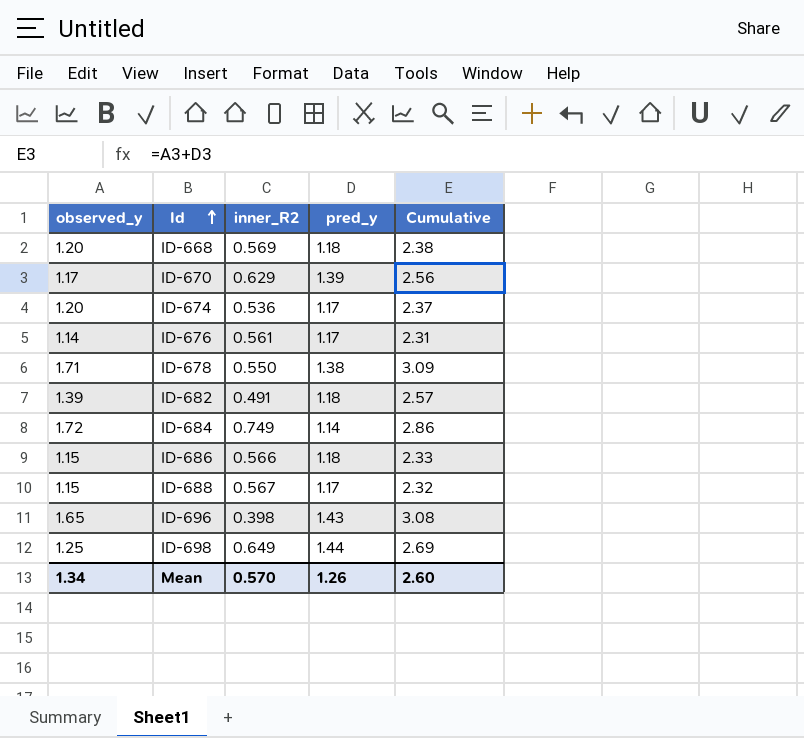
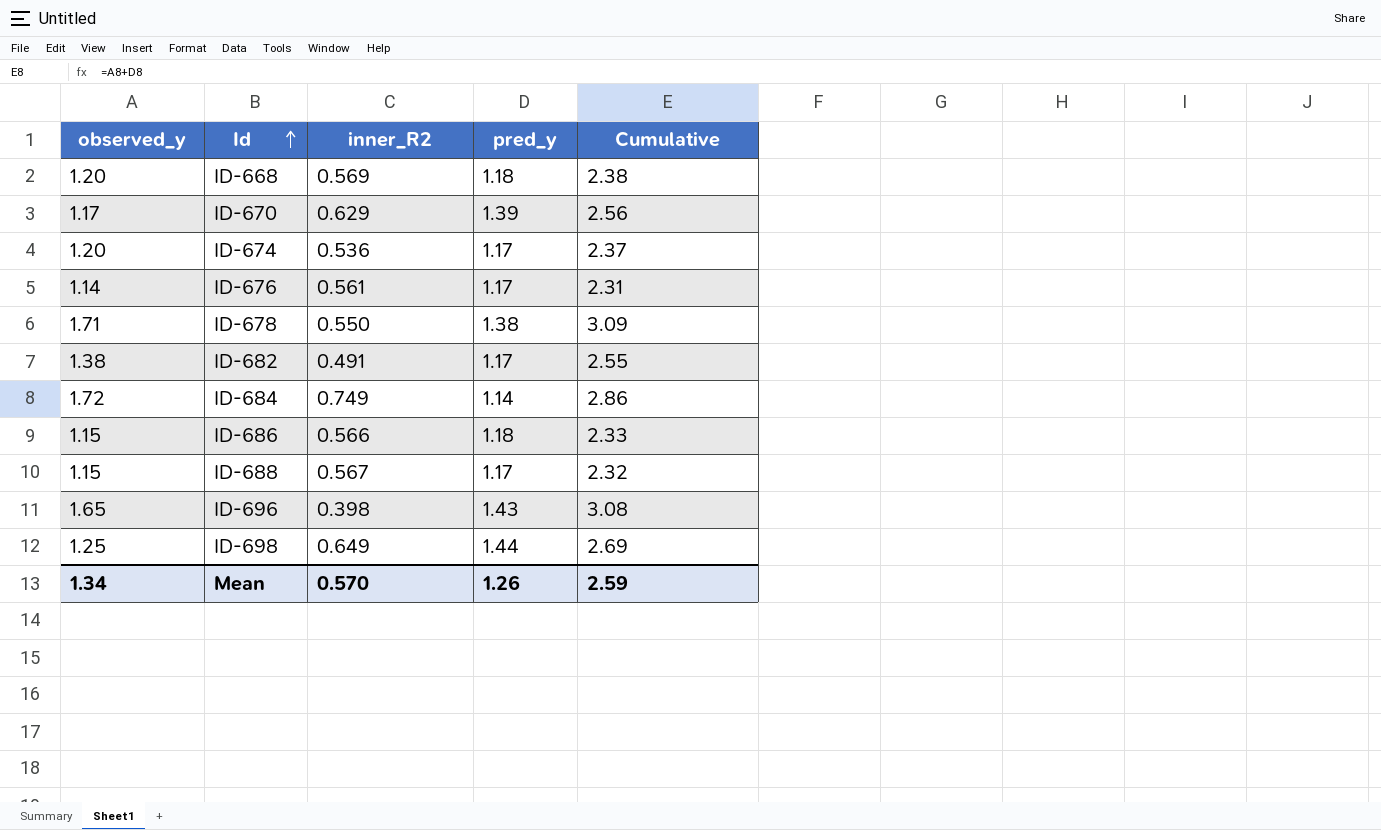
ID-682 | observed_y: 1.39 -> 1.38
ID-682 | pred_y: 1.18 -> 1.17
ID-682 | Cumulative: 2.57 -> 2.55
Mean | Cumulative: 2.60 -> 2.59

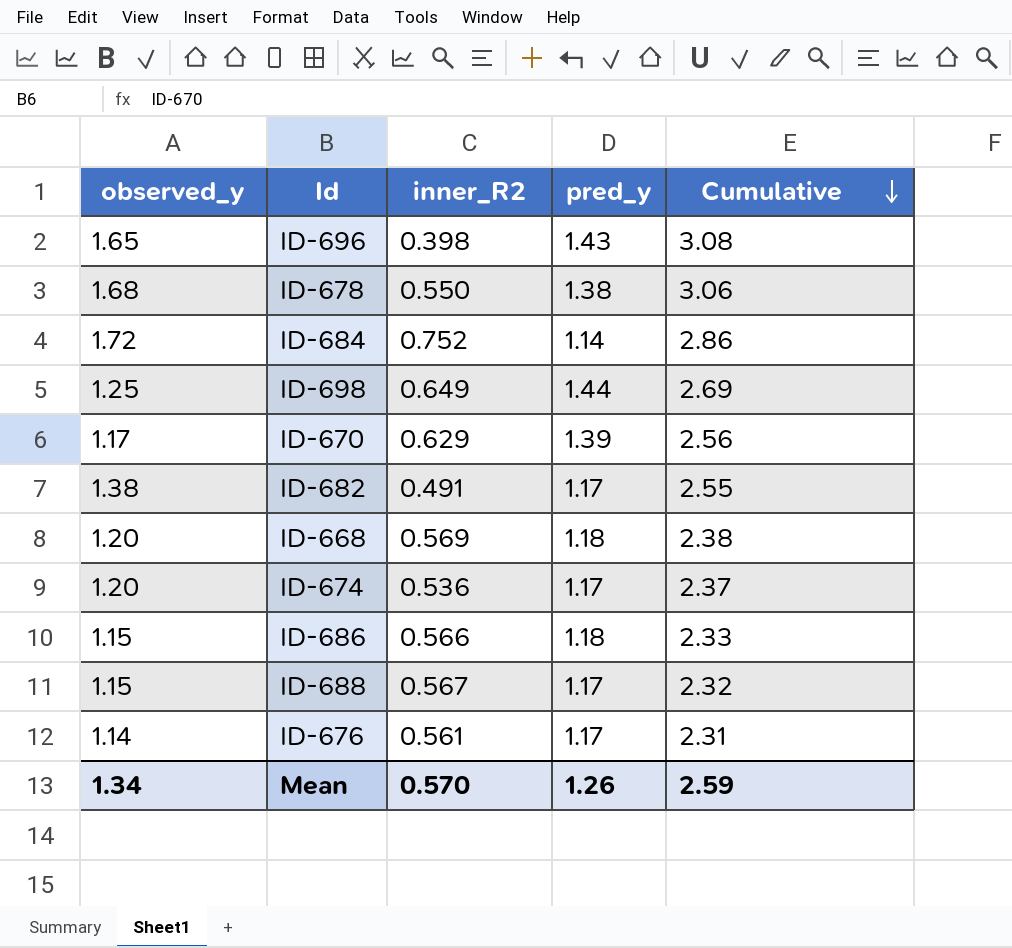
row order: Id ascending -> Cumulative descending
ID-678 | observed_y: 1.71 -> 1.68
ID-678 | Cumulative: 3.09 -> 3.06
ID-684 | inner_R2: 0.749 -> 0.752

